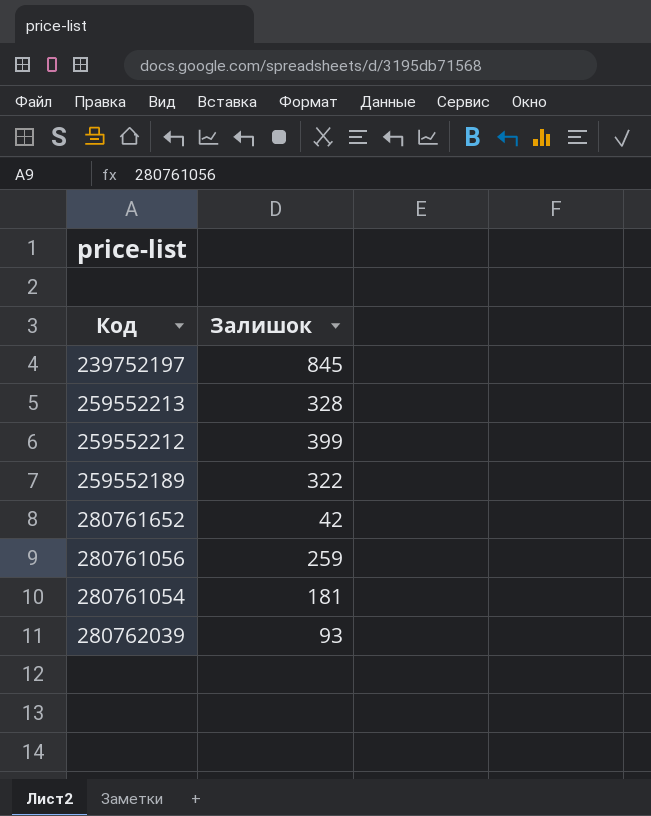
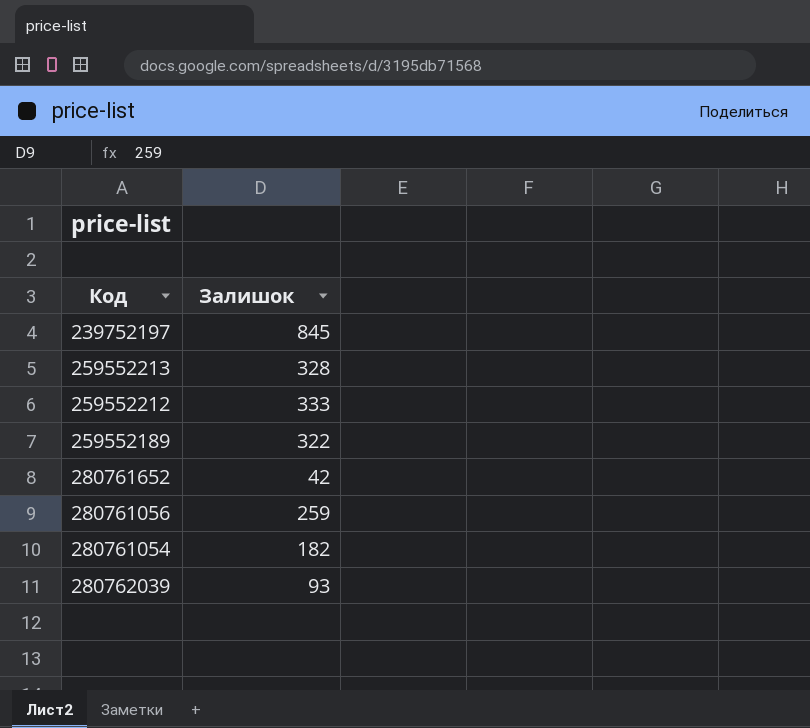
259552212 | Залишок: 399 -> 333
280761054 | Залишок: 181 -> 182

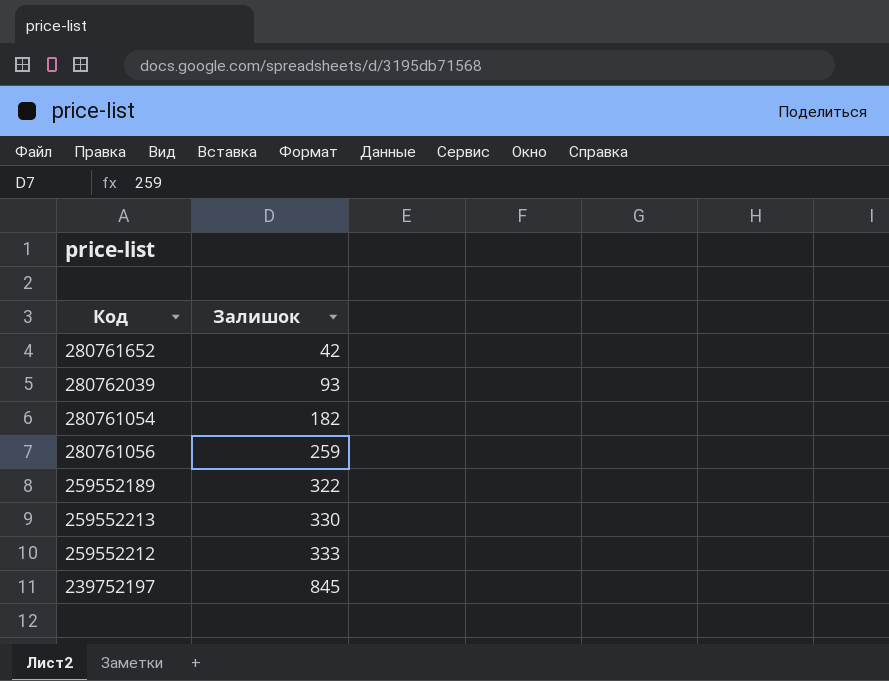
row order: none -> Залишок ascending
259552213 | Залишок: 328 -> 330

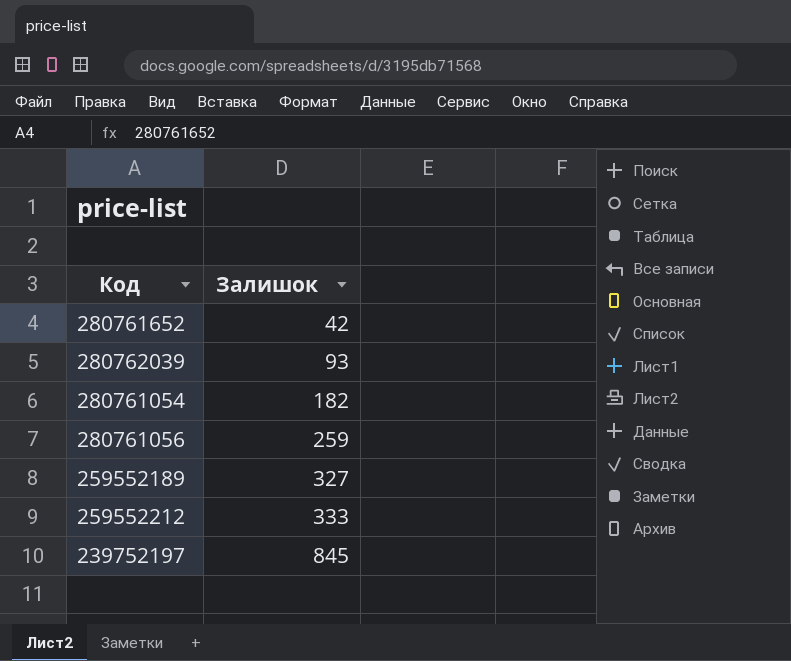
row 259552213: 330 -> none
259552189 | Залишок: 322 -> 327

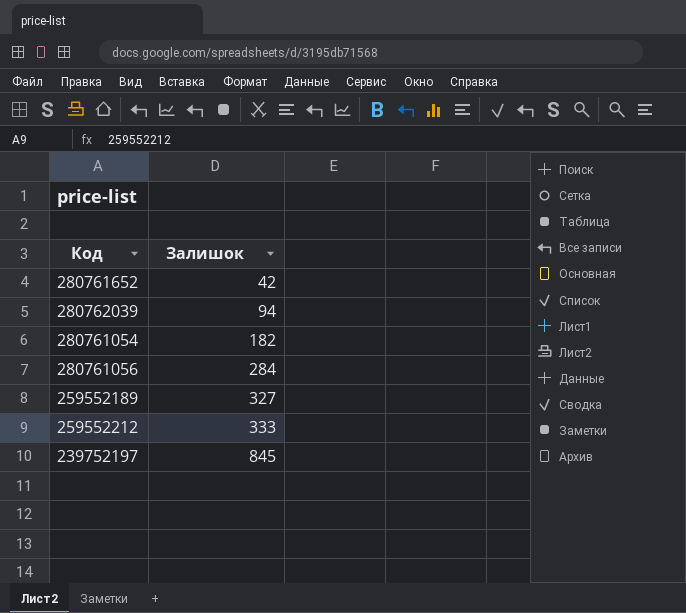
280762039 | Залишок: 93 -> 94
280761056 | Залишок: 259 -> 284

